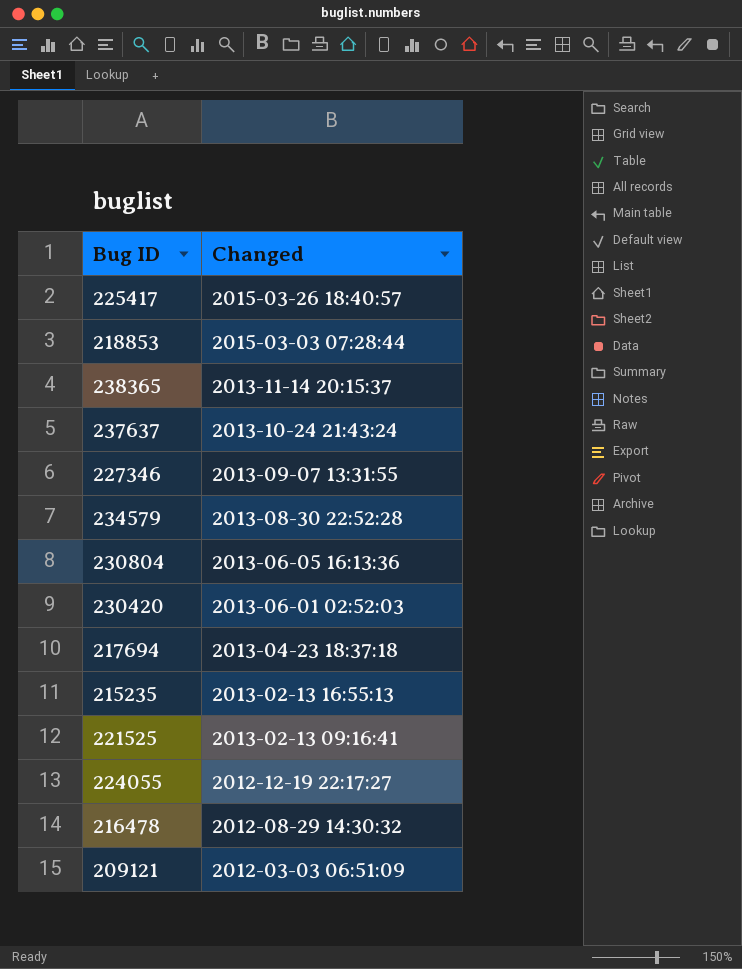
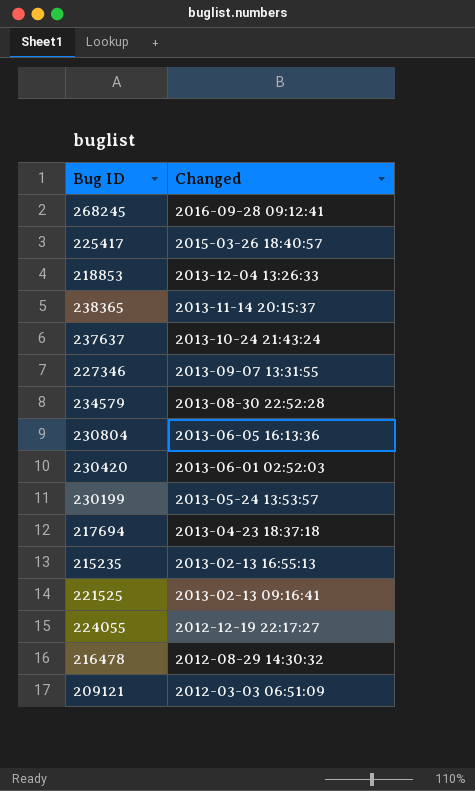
row 268245: none -> 2016-09-28 09:12:41
218853 | Changed: 2015-03-03 07:28:44 -> 2013-12-04 13:26:33
row 230199: none -> 2013-05-24 13:53:57

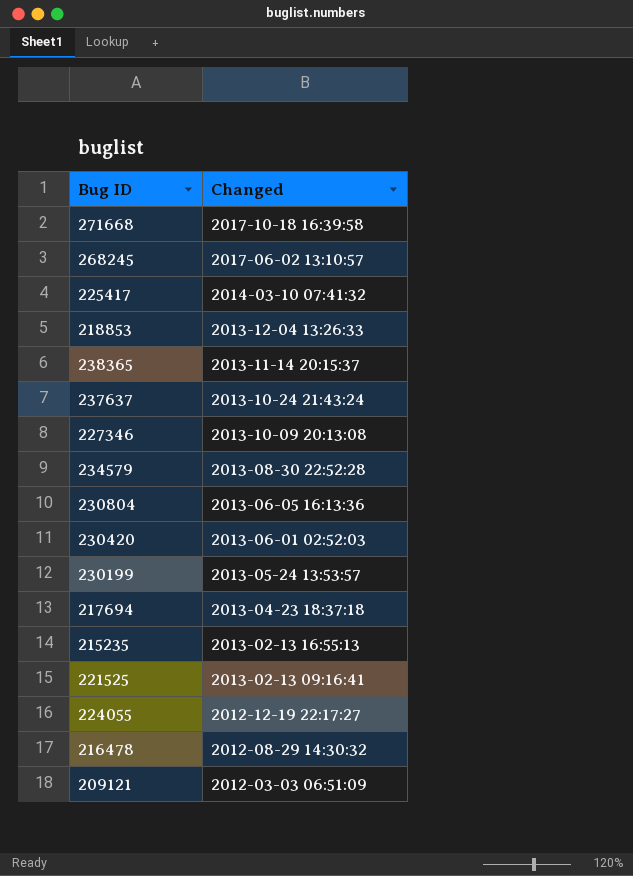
row 271668: none -> 2017-10-18 16:39:58
268245 | Changed: 2016-09-28 09:12:41 -> 2017-06-02 13:10:57
225417 | Changed: 2015-03-26 18:40:57 -> 2014-03-10 07:41:32
227346 | Changed: 2013-09-07 13:31:55 -> 2013-10-09 20:13:08

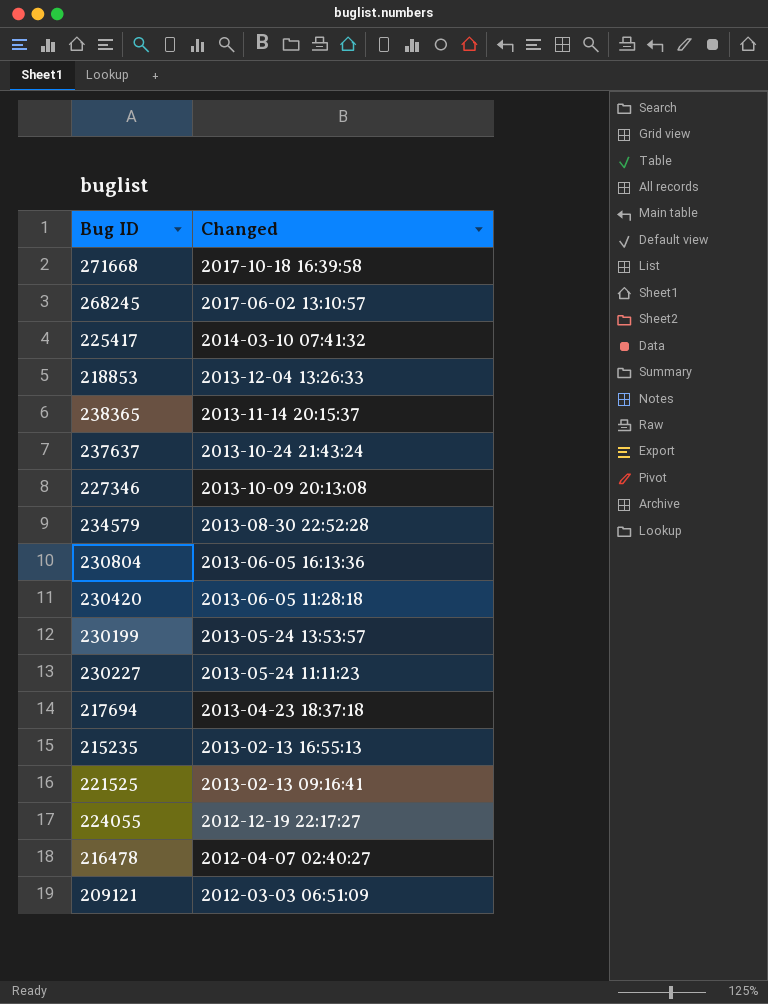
230420 | Changed: 2013-06-01 02:52:03 -> 2013-06-05 11:28:18
row 230227: none -> 2013-05-24 11:11:23
216478 | Changed: 2012-08-29 14:30:32 -> 2012-04-07 02:40:27

